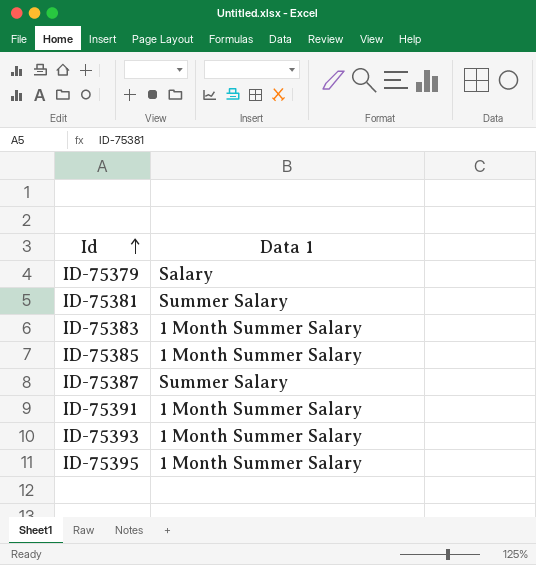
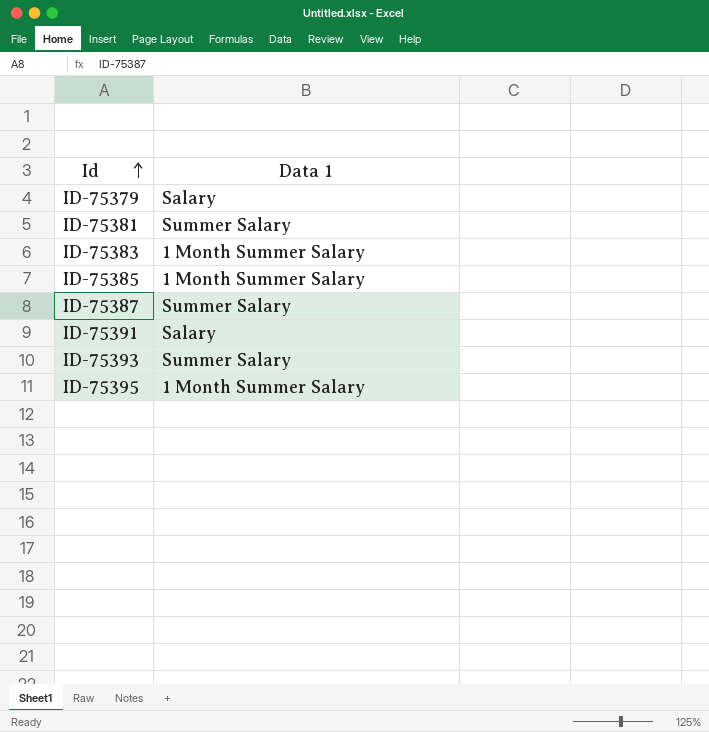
ID-75391 | Data 1: 1 Month Summer Salary -> Salary
ID-75393 | Data 1: 1 Month Summer Salary -> Summer Salary

